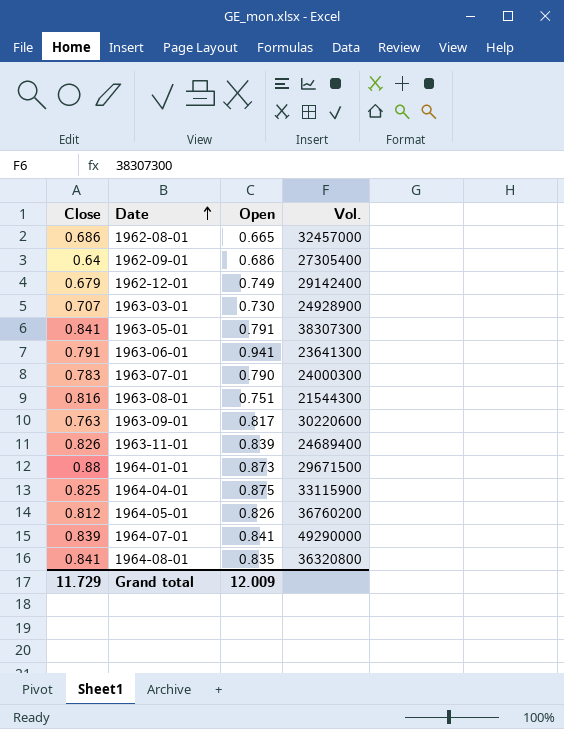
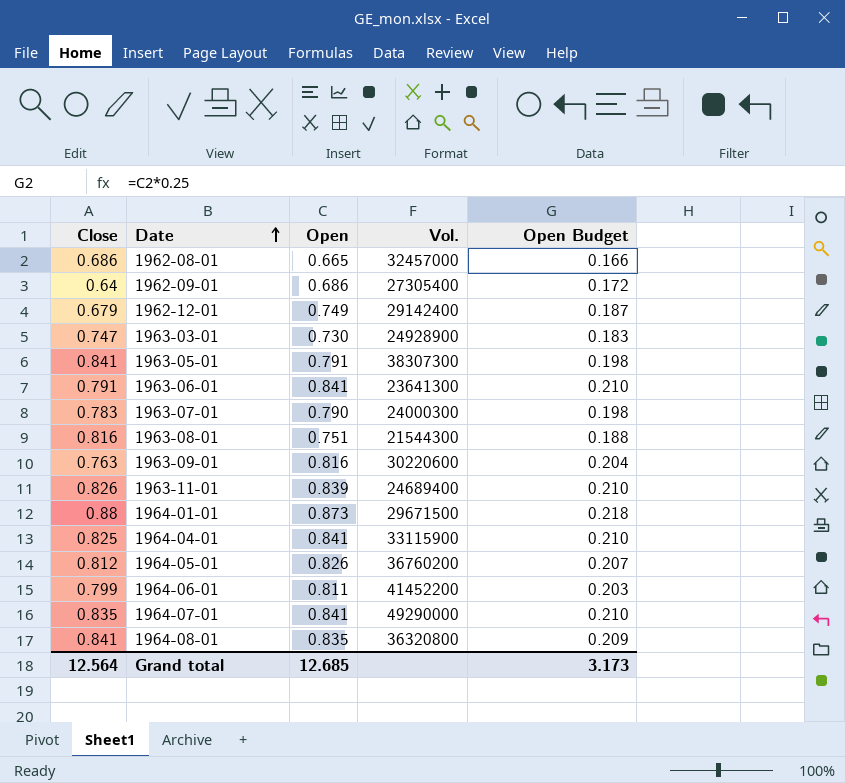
column Open Budget | formula: none -> [Open] * 0.25
1963-03-01 | Close: 0.707 -> 0.747
1963-06-01 | Open: 0.941 -> 0.841
1963-09-01 | Open: 0.817 -> 0.816
1964-04-01 | Open: 0.875 -> 0.841
row 1964-06-01: none -> 0.799 | 0.811 | 41452200 | 0.203
1964-07-01 | Close: 0.839 -> 0.835
Grand total | Close: 11.729 -> 12.564
Grand total | Open: 12.009 -> 12.685

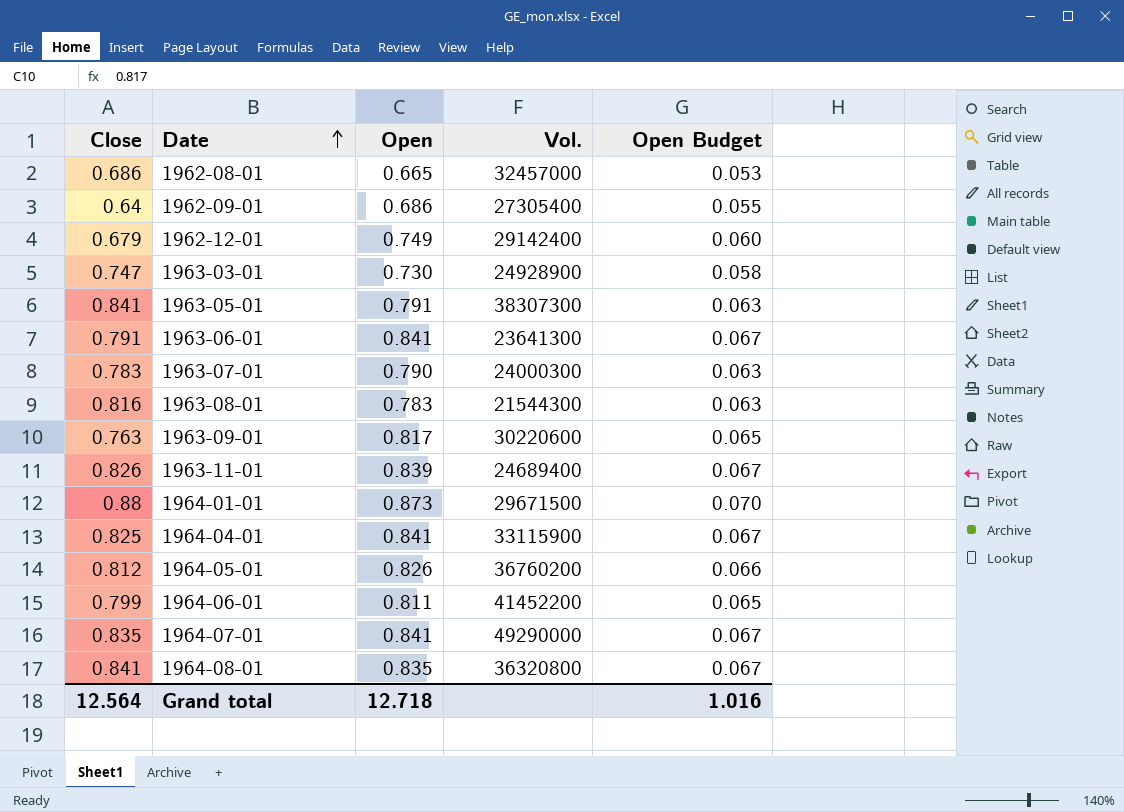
column Open Budget | formula: [Open] * 0.25 -> [Open] * 0.08
1963-08-01 | Open: 0.751 -> 0.783
1963-09-01 | Open: 0.816 -> 0.817
Grand total | Open: 12.685 -> 12.718
Grand total | Open Budget: 3.173 -> 1.016

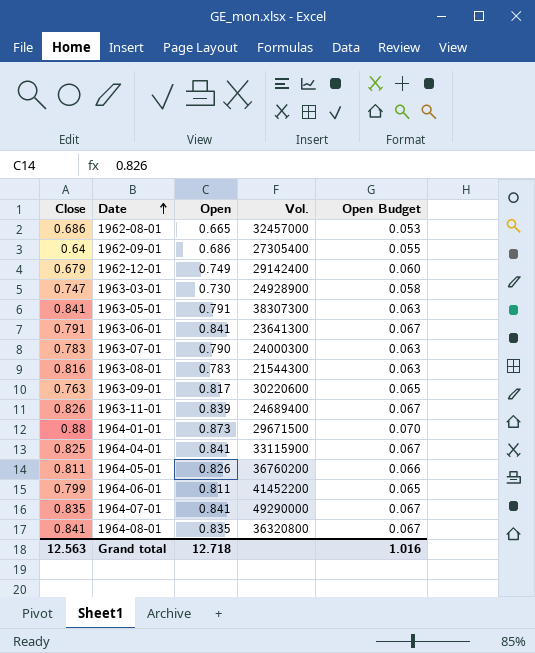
1964-05-01 | Close: 0.812 -> 0.811
Grand total | Close: 12.564 -> 12.563

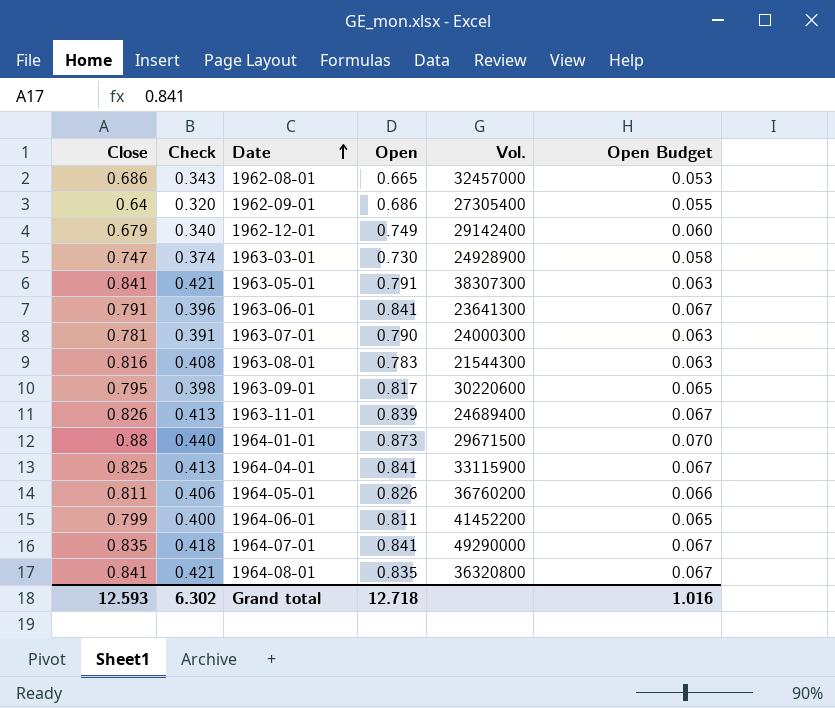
column Check | formula: none -> [Close] * 0.5
1963-07-01 | Close: 0.783 -> 0.781
1963-09-01 | Close: 0.763 -> 0.795
Grand total | Close: 12.563 -> 12.593

